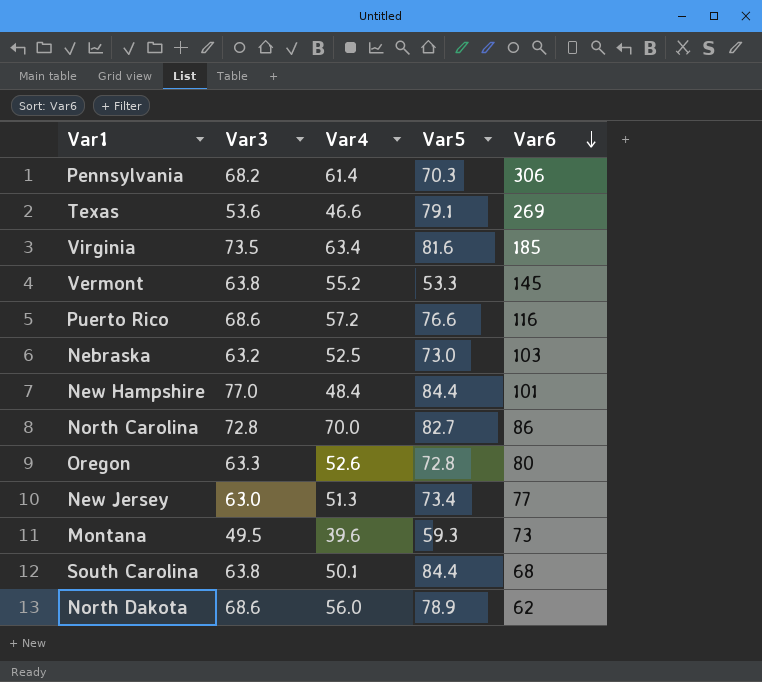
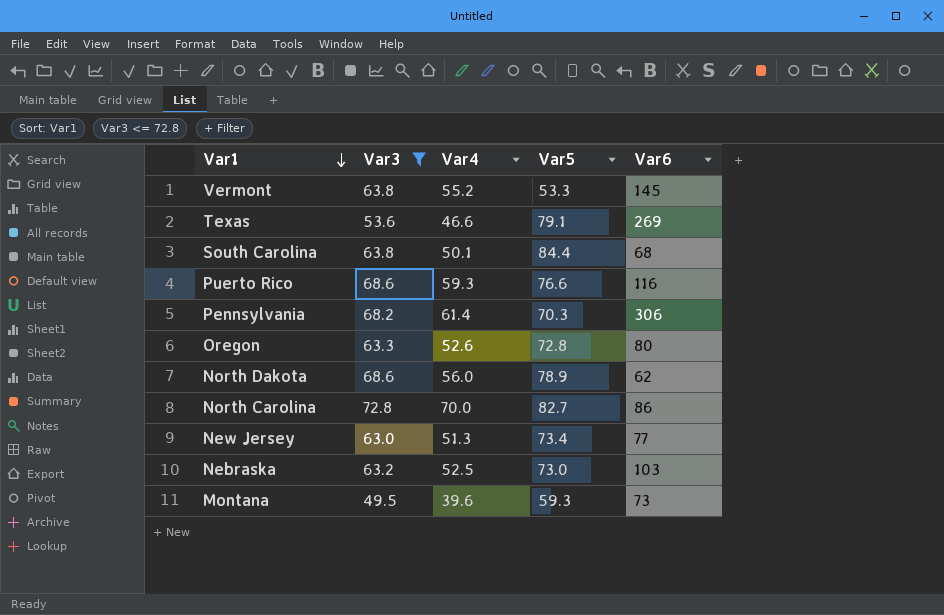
filter: none -> Var3 <= 72.8
row order: Var6 descending -> Var1 descending
Puerto Rico | Var4: 57.2 -> 59.3

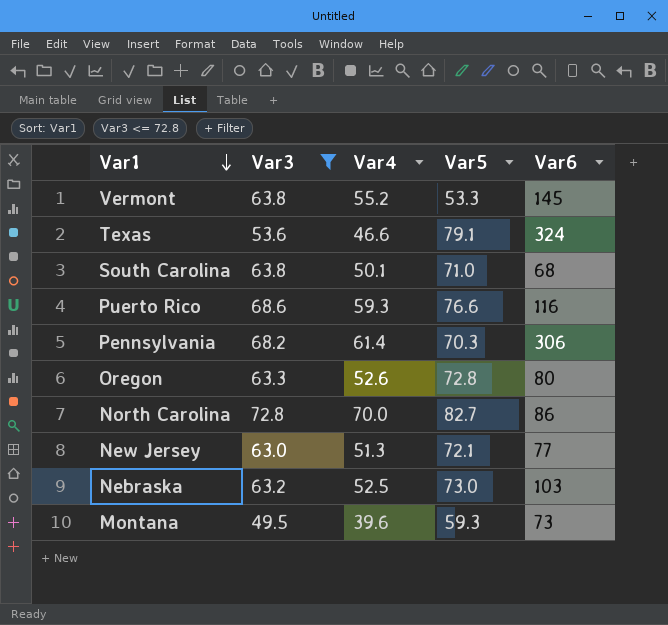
row North Dakota: 68.6 | 56.0 | 78.9 | 62 -> none
Texas | Var6: 269 -> 324
South Carolina | Var5: 84.4 -> 71.0
New Jersey | Var5: 73.4 -> 72.1

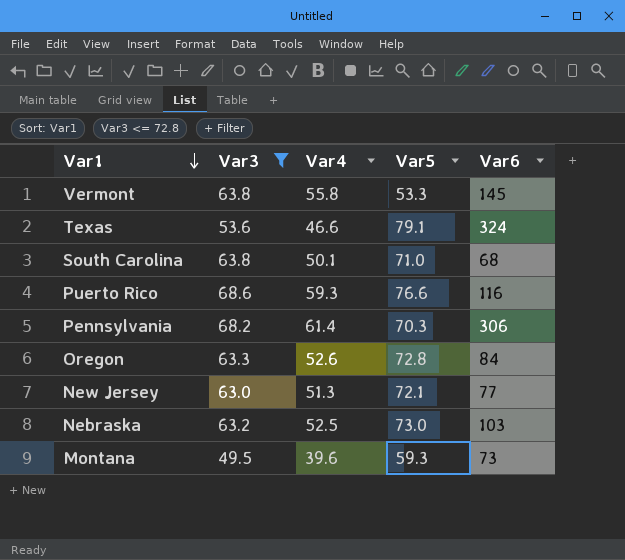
row North Carolina: 72.8 | 70.0 | 82.7 | 86 -> none
Vermont | Var4: 55.2 -> 55.8
Oregon | Var6: 80 -> 84

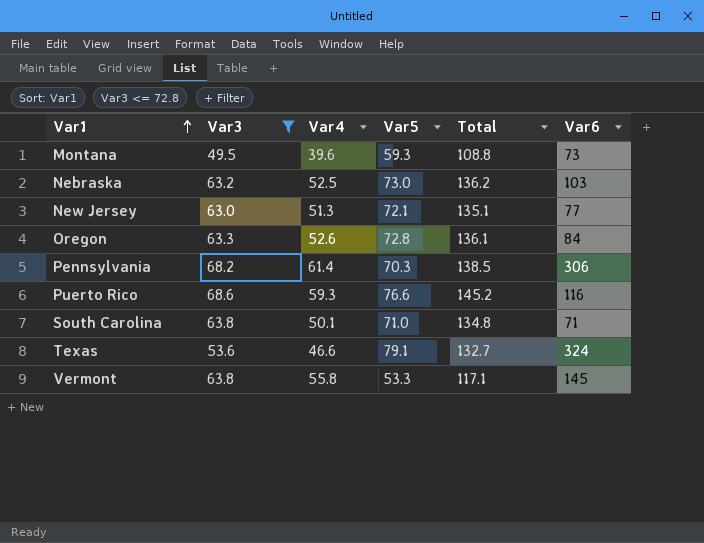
row order: Var1 descending -> Var1 ascending
column Total | formula: none -> [Var3] + [Var5]
South Carolina | Var6: 68 -> 71

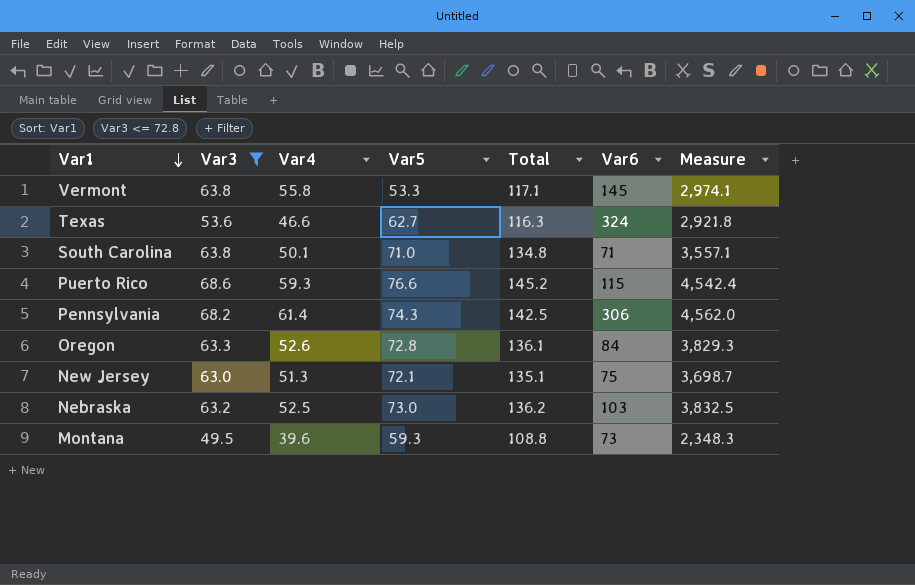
row order: Var1 ascending -> Var1 descending
column Measure | formula: none -> [Var4] * [Var5]
Texas | Var5: 79.1 -> 62.7
Texas | Total: 132.7 -> 116.3
Puerto Rico | Var6: 116 -> 115
Pennsylvania | Var5: 70.3 -> 74.3
Pennsylvania | Total: 138.5 -> 142.5
New Jersey | Var6: 77 -> 75

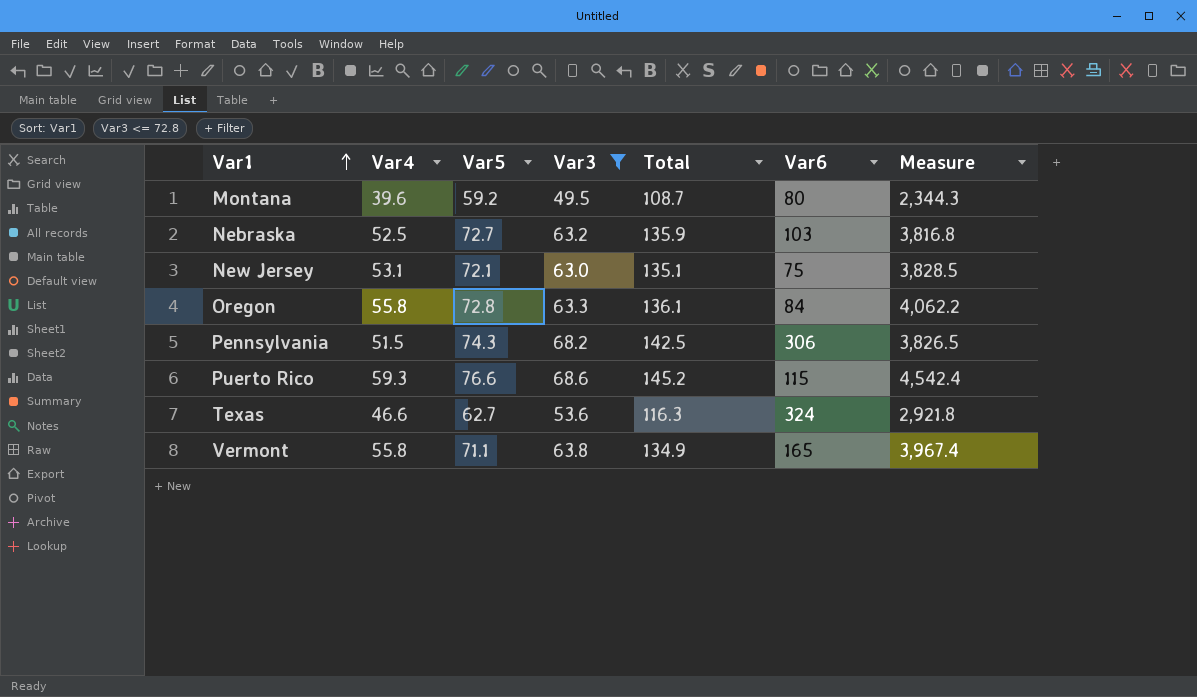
row order: Var1 descending -> Var1 ascending
column Var3 | position: 2 -> 4
row South Carolina: 63.8 | 50.1 | 71.0 | 134.8 | 71 | 3,557.1 -> none
Montana | Var5: 59.3 -> 59.2
Montana | Total: 108.8 -> 108.7
Montana | Var6: 73 -> 80
Montana | Measure: 2,348.3 -> 2,344.3
Nebraska | Var5: 73.0 -> 72.7
Nebraska | Total: 136.2 -> 135.9
Nebraska | Measure: 3,832.5 -> 3,816.8
New Jersey | Var4: 51.3 -> 53.1
New Jersey | Measure: 3,698.7 -> 3,828.5
Oregon | Var4: 52.6 -> 55.8
Oregon | Measure: 3,829.3 -> 4,062.2
Pennsylvania | Var4: 61.4 -> 51.5
Pennsylvania | Measure: 4,562.0 -> 3,826.5
Vermont | Var5: 53.3 -> 71.1
Vermont | Total: 117.1 -> 134.9
Vermont | Var6: 145 -> 165
Vermont | Measure: 2,974.1 -> 3,967.4

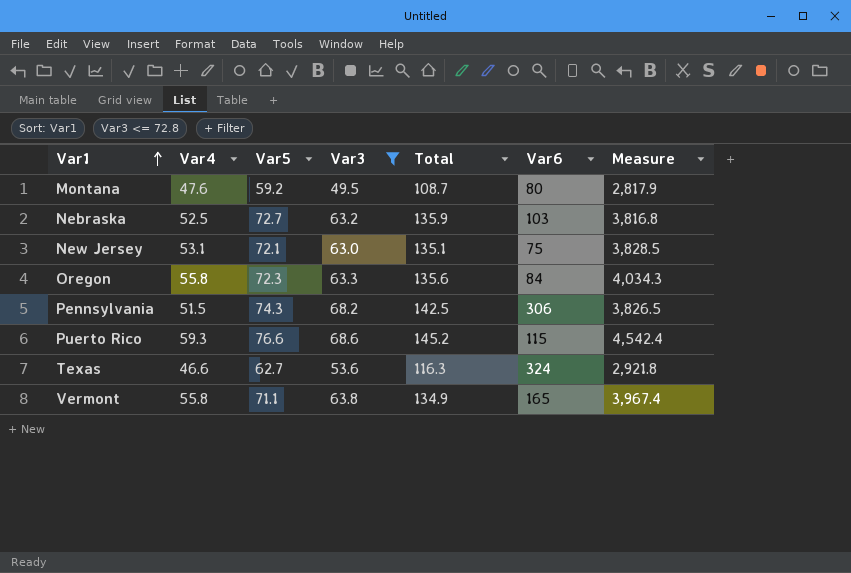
Montana | Var4: 39.6 -> 47.6
Montana | Measure: 2,344.3 -> 2,817.9
Oregon | Var5: 72.8 -> 72.3
Oregon | Total: 136.1 -> 135.6
Oregon | Measure: 4,062.2 -> 4,034.3

